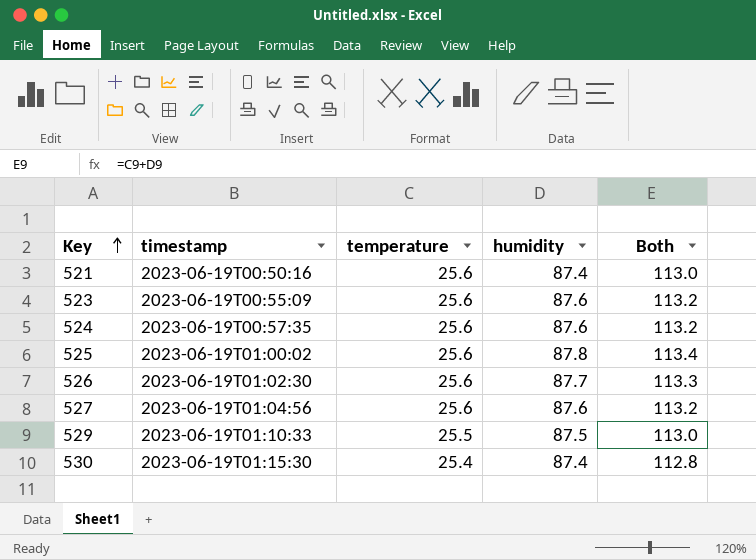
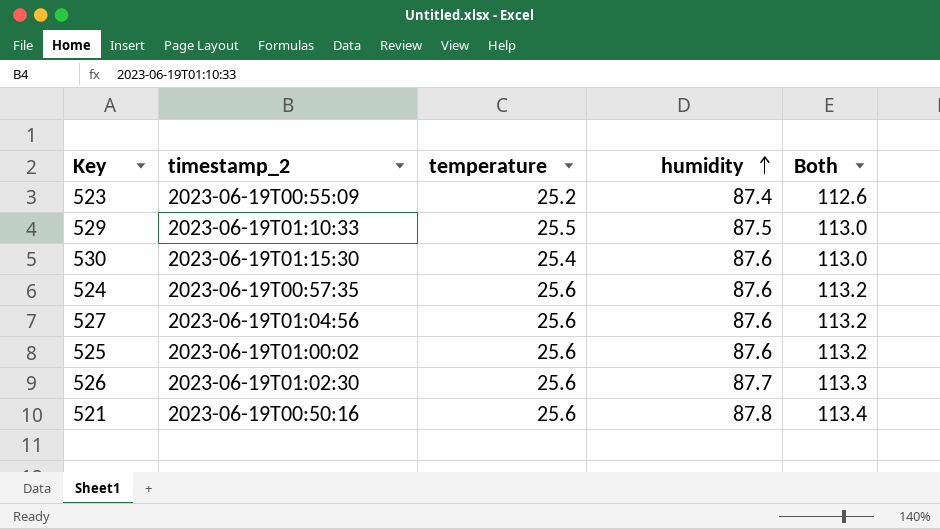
row order: Key ascending -> humidity ascending
column name: timestamp -> timestamp_2
523 | temperature: 25.6 -> 25.2
523 | humidity: 87.6 -> 87.4
523 | Both: 113.2 -> 112.6
530 | humidity: 87.4 -> 87.6
530 | Both: 112.8 -> 113.0
525 | humidity: 87.8 -> 87.6
525 | Both: 113.4 -> 113.2
521 | humidity: 87.4 -> 87.8
521 | Both: 113.0 -> 113.4

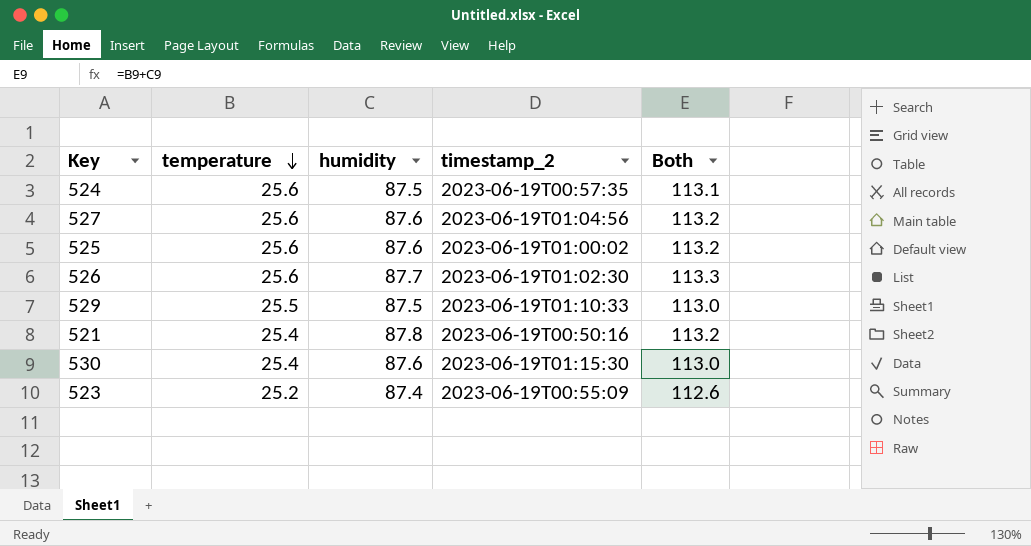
row order: humidity ascending -> temperature descending
column timestamp_2 | position: 2 -> 4
524 | humidity: 87.6 -> 87.5
524 | Both: 113.2 -> 113.1
521 | temperature: 25.6 -> 25.4
521 | Both: 113.4 -> 113.2

